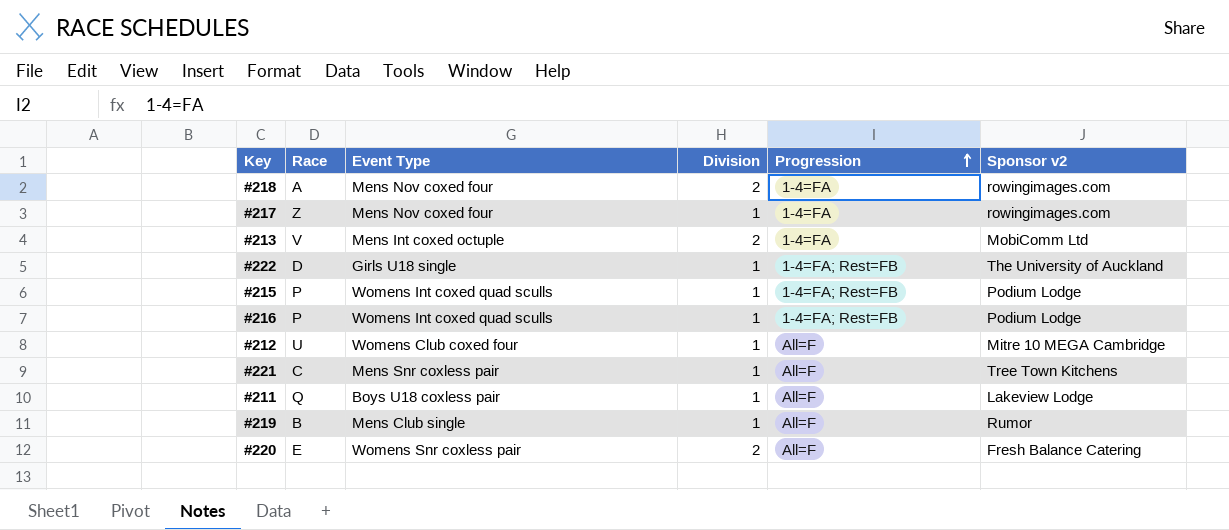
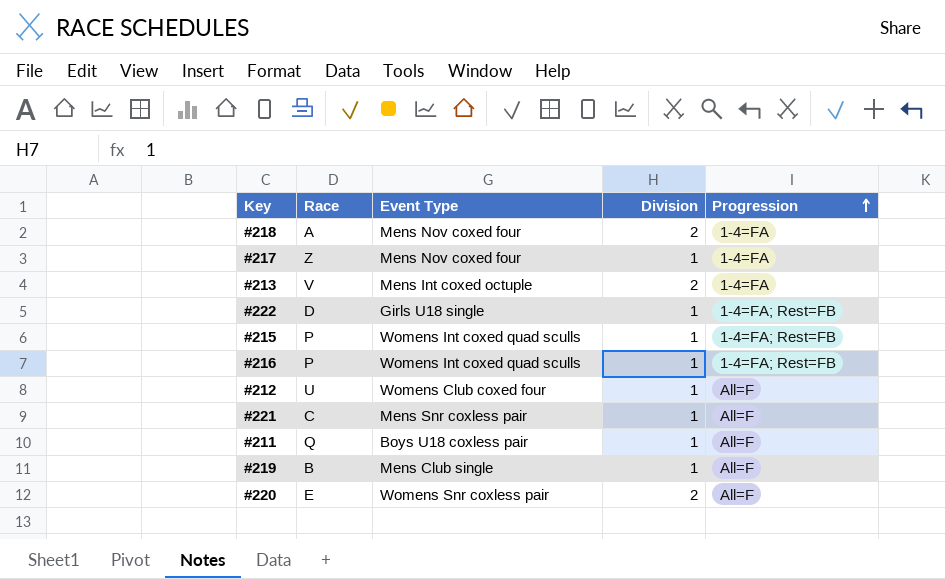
column Sponsor v2 | position: 6 -> none

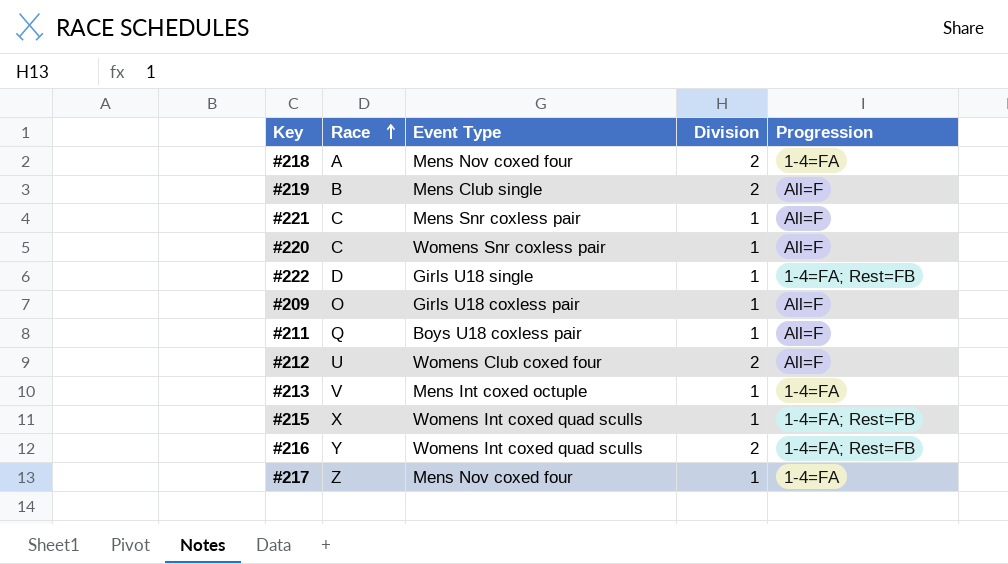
row order: Progression ascending -> Race ascending
#219 | Division: 1 -> 2
#220 | Race: E -> C
#220 | Division: 2 -> 1
row #209: none -> O | Girls U18 coxless pair | 1 | All=F
#212 | Division: 1 -> 2
#213 | Division: 2 -> 1
#215 | Race: P -> X
#216 | Race: P -> Y
#216 | Division: 1 -> 2

